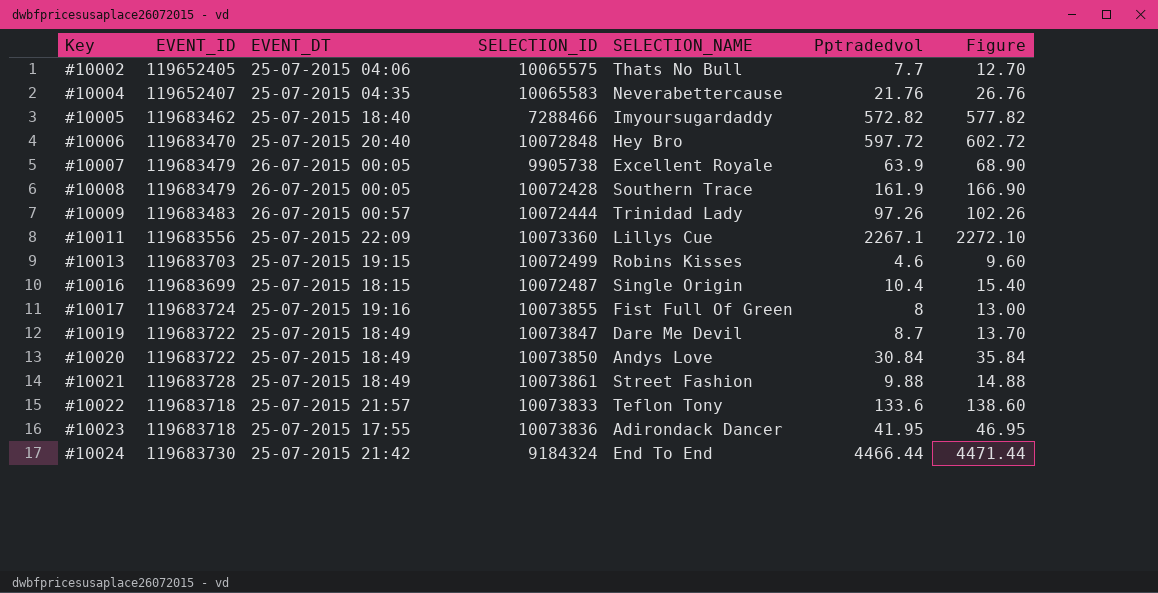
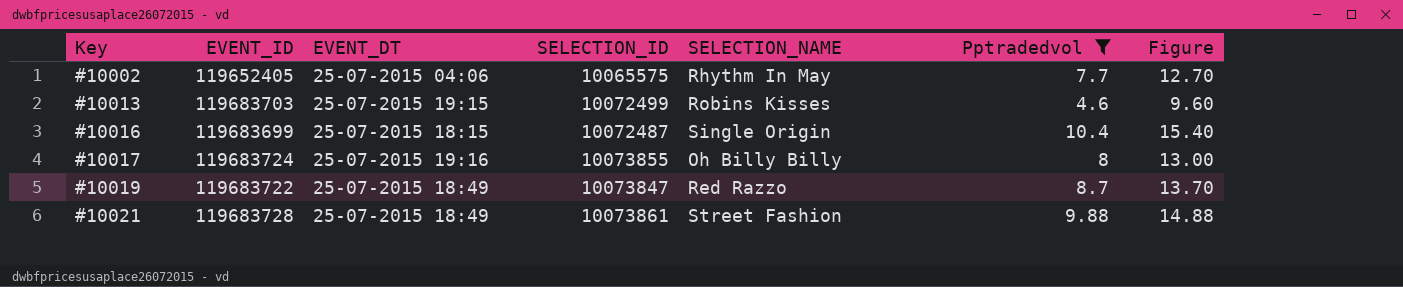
filter: none -> Pptradedvol <= 10.4
#10002 | SELECTION_NAME: Thats No Bull -> Rhythm In May
#10017 | SELECTION_NAME: Fist Full Of Green -> Oh Billy Billy
#10019 | SELECTION_NAME: Dare Me Devil -> Red Razzo

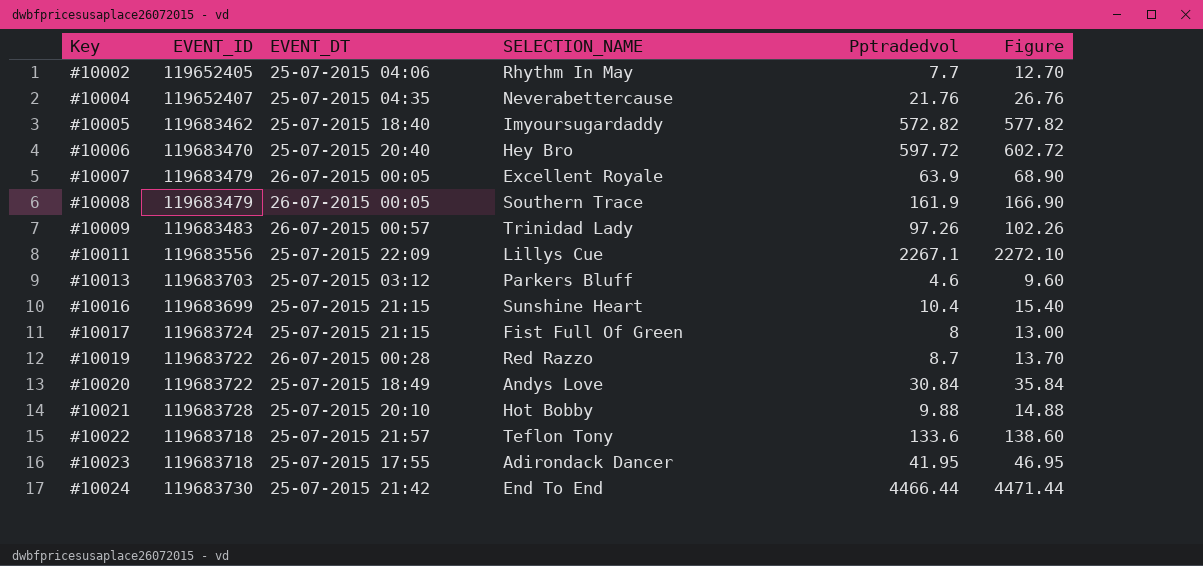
filter: Pptradedvol <= 10.4 -> none
column SELECTION_ID | position: 4 -> none
#10013 | EVENT_DT: 25-07-2015 19:15 -> 25-07-2015 03:12
#10013 | SELECTION_NAME: Robins Kisses -> Parkers Bluff
#10016 | EVENT_DT: 25-07-2015 18:15 -> 25-07-2015 21:15
#10016 | SELECTION_NAME: Single Origin -> Sunshine Heart
#10017 | EVENT_DT: 25-07-2015 19:16 -> 25-07-2015 21:15
#10017 | SELECTION_NAME: Oh Billy Billy -> Fist Full Of Green
#10019 | EVENT_DT: 25-07-2015 18:49 -> 26-07-2015 00:28
#10021 | EVENT_DT: 25-07-2015 18:49 -> 25-07-2015 20:10
#10021 | SELECTION_NAME: Street Fashion -> Hot Bobby

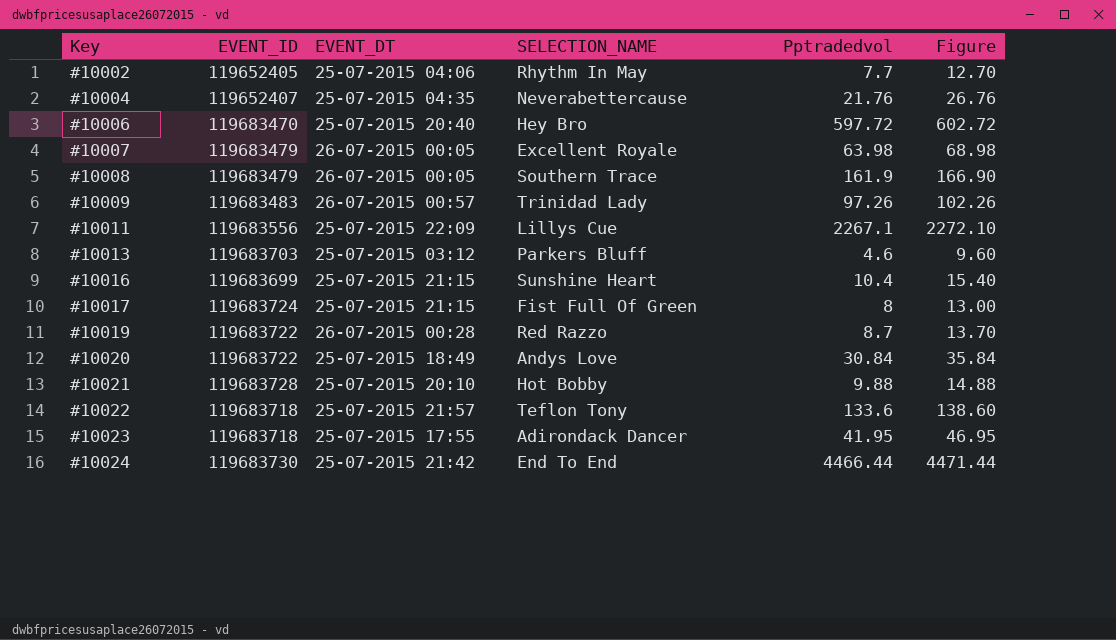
row #10005: 119683462 | 25-07-2015 18:40 | Imyoursugardaddy | 572.82 | 577.82 -> none
#10007 | Pptradedvol: 63.9 -> 63.98
#10007 | Figure: 68.90 -> 68.98

